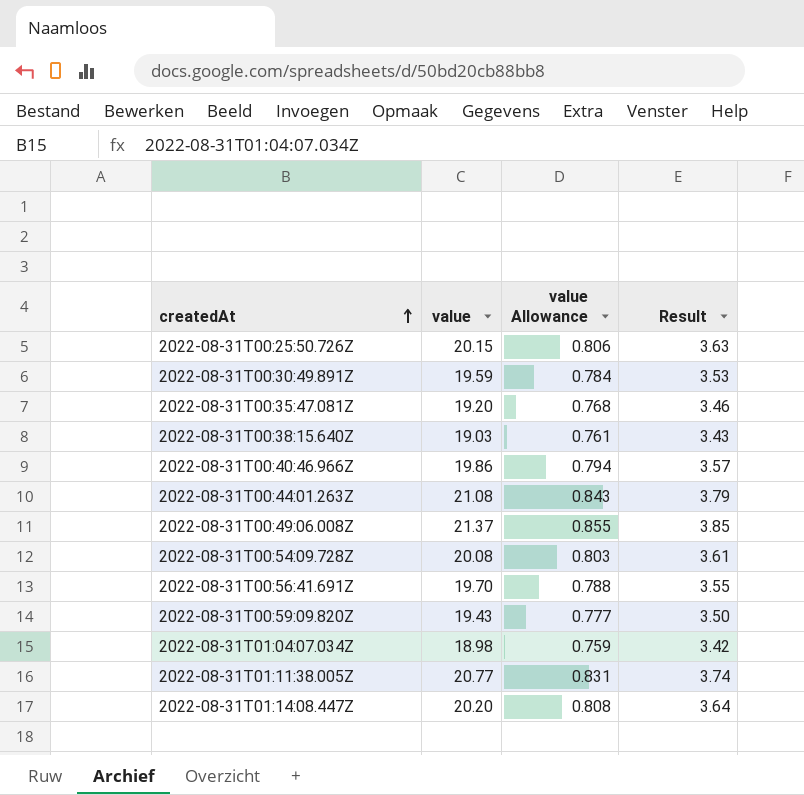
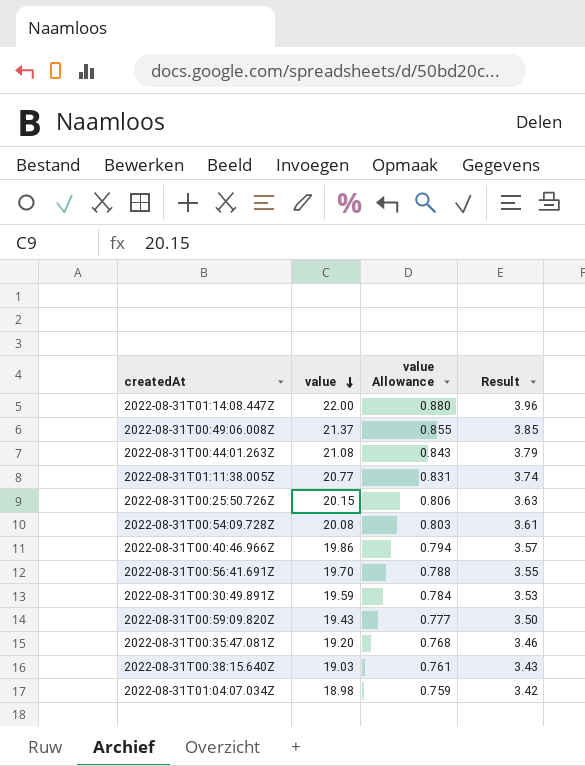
row order: createdAt ascending -> value descending
2022-08-31T01:14:08.447Z | value: 20.20 -> 22.00
2022-08-31T01:14:08.447Z | value Allowance: 0.808 -> 0.880
2022-08-31T01:14:08.447Z | Result: 3.64 -> 3.96

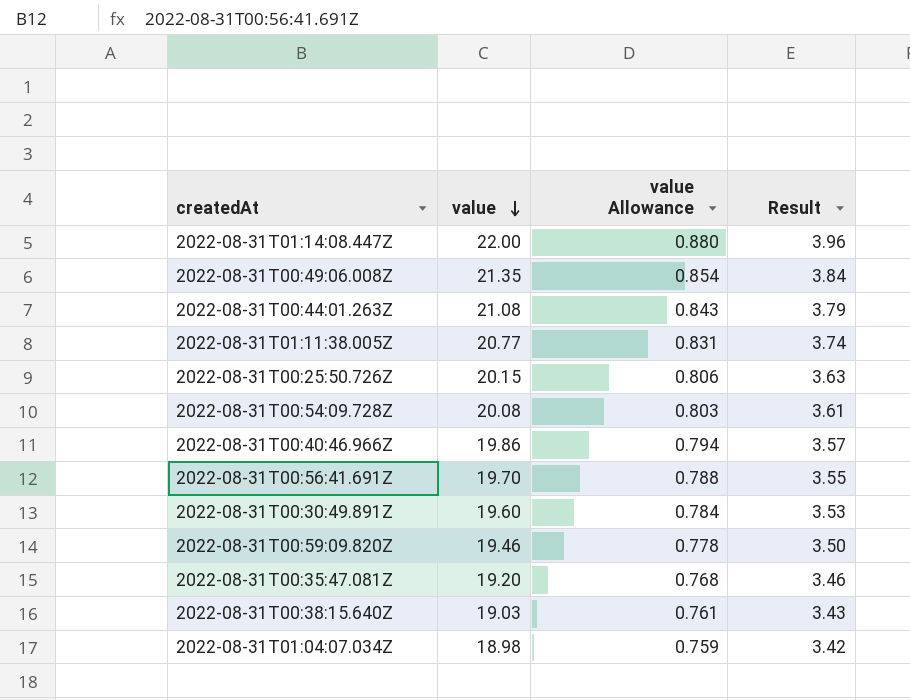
2022-08-31T00:49:06.008Z | value: 21.37 -> 21.35
2022-08-31T00:49:06.008Z | value Allowance: 0.855 -> 0.854
2022-08-31T00:49:06.008Z | Result: 3.85 -> 3.84
2022-08-31T00:30:49.891Z | value: 19.59 -> 19.60
2022-08-31T00:59:09.820Z | value: 19.43 -> 19.46
2022-08-31T00:59:09.820Z | value Allowance: 0.777 -> 0.778

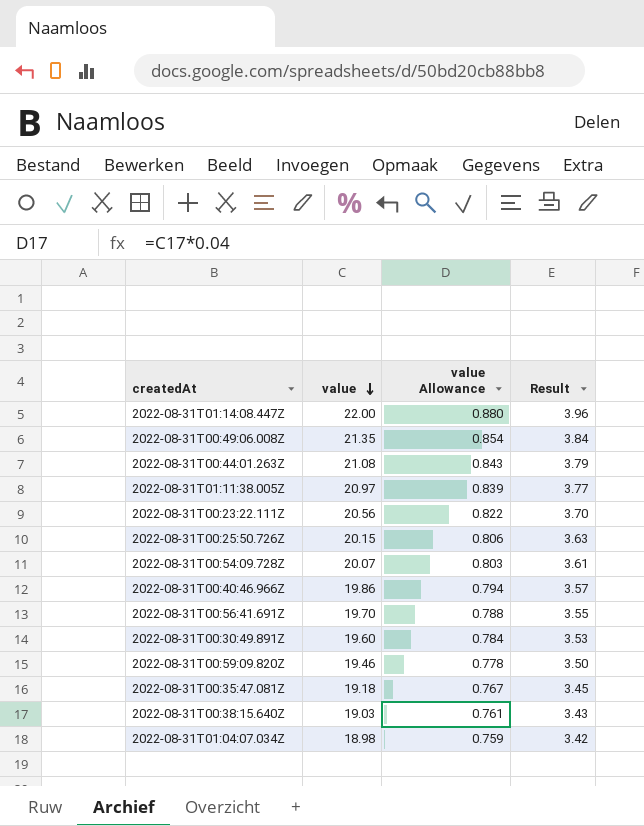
2022-08-31T01:11:38.005Z | value: 20.77 -> 20.97
2022-08-31T01:11:38.005Z | value Allowance: 0.831 -> 0.839
2022-08-31T01:11:38.005Z | Result: 3.74 -> 3.77
row 2022-08-31T00:23:22.111Z: none -> 20.56 | 0.822 | 3.70
2022-08-31T00:54:09.728Z | value: 20.08 -> 20.07
2022-08-31T00:35:47.081Z | value: 19.20 -> 19.18
2022-08-31T00:35:47.081Z | value Allowance: 0.768 -> 0.767
2022-08-31T00:35:47.081Z | Result: 3.46 -> 3.45

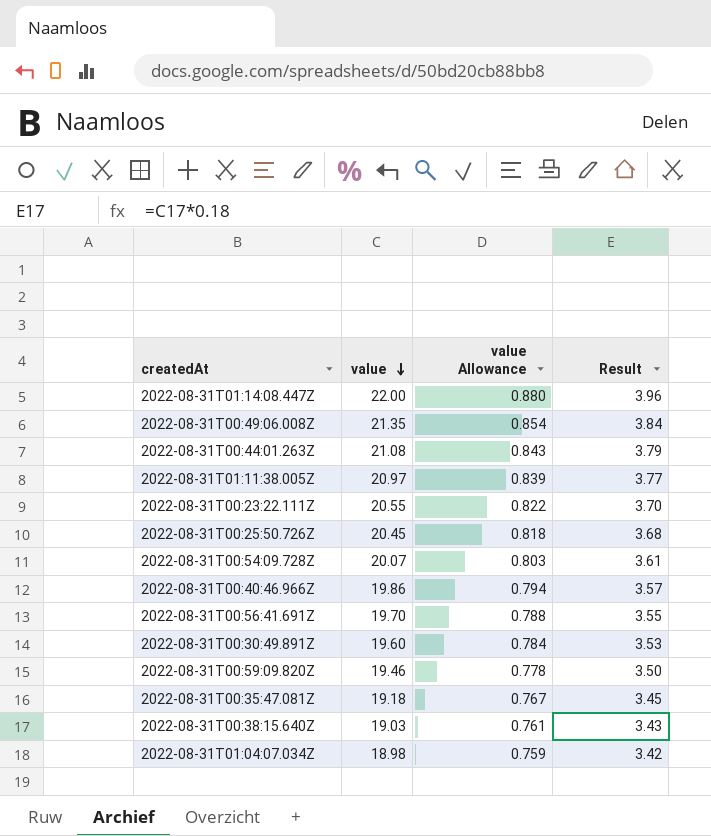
2022-08-31T00:23:22.111Z | value: 20.56 -> 20.55
2022-08-31T00:25:50.726Z | value: 20.15 -> 20.45
2022-08-31T00:25:50.726Z | value Allowance: 0.806 -> 0.818
2022-08-31T00:25:50.726Z | Result: 3.63 -> 3.68

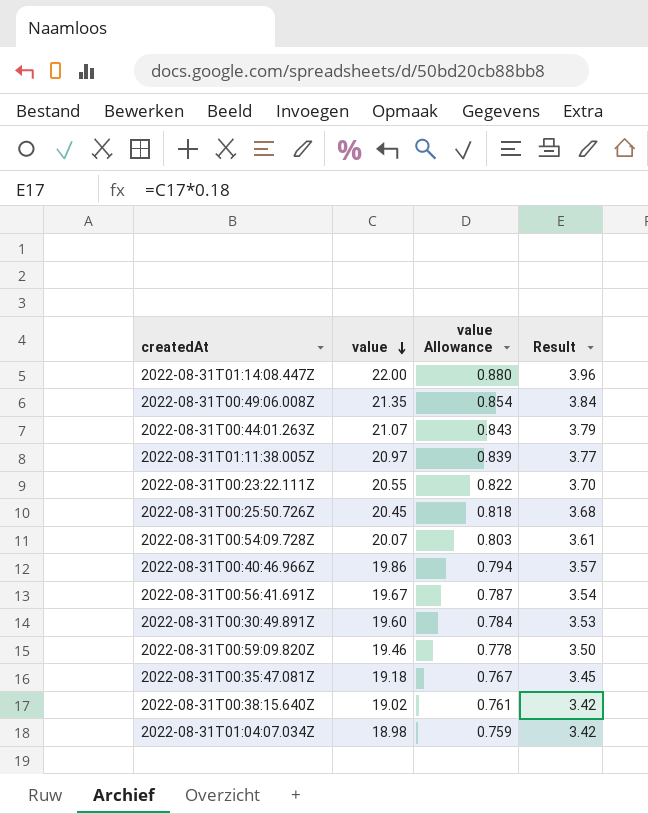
2022-08-31T00:44:01.263Z | value: 21.08 -> 21.07
2022-08-31T00:56:41.691Z | value: 19.70 -> 19.67
2022-08-31T00:56:41.691Z | value Allowance: 0.788 -> 0.787
2022-08-31T00:56:41.691Z | Result: 3.55 -> 3.54
2022-08-31T00:38:15.640Z | value: 19.03 -> 19.02
2022-08-31T00:38:15.640Z | Result: 3.43 -> 3.42

